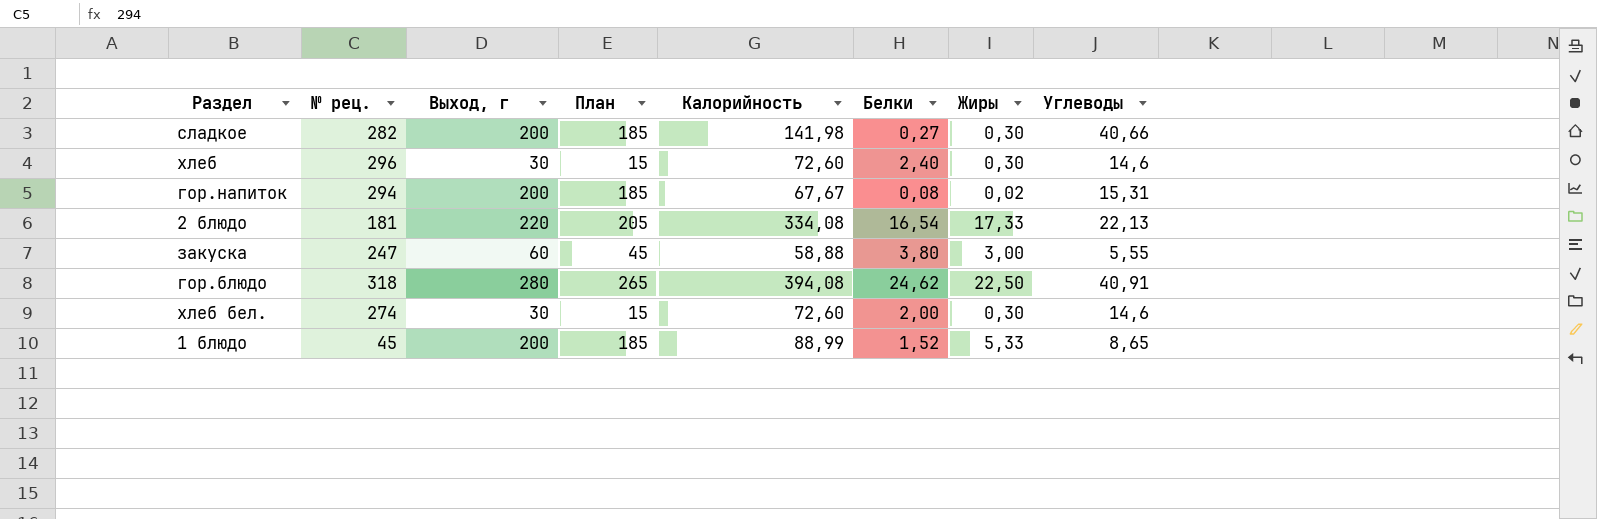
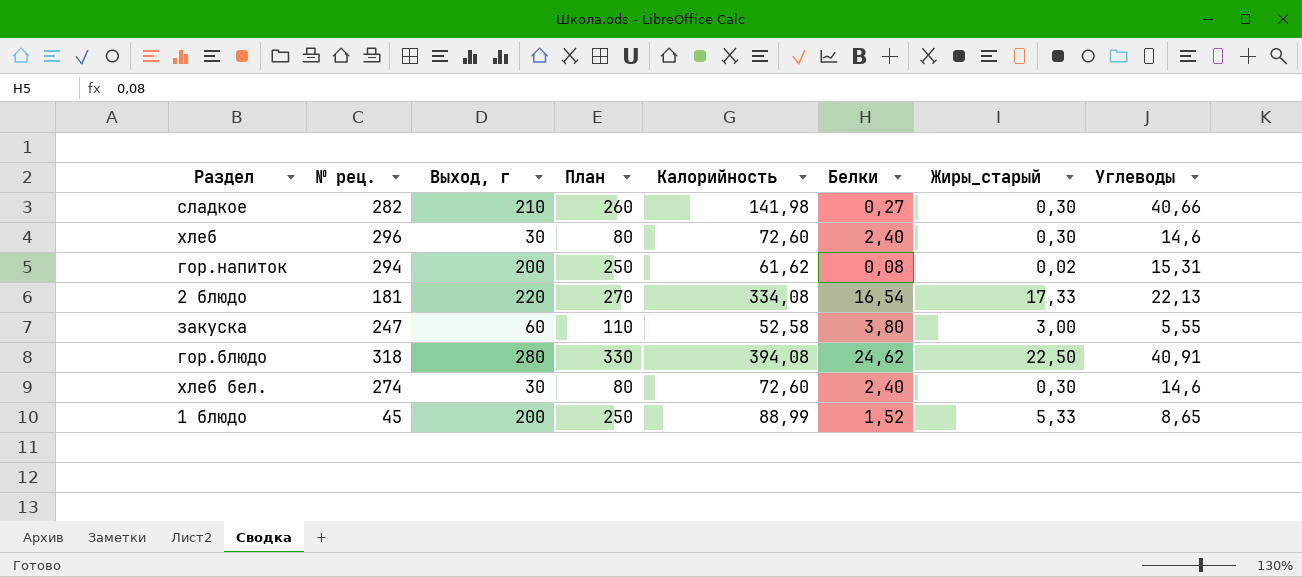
column План | formula: [Выход, г] - 15 -> [Выход, г] + 50
column name: Жиры -> Жиры_старый
сладкое | Выход, г: 200 -> 210
гор.напиток | Калорийность: 67,67 -> 61,62
закуска | Калорийность: 58,88 -> 52,58
хлеб бел. | Белки: 2,00 -> 2,40

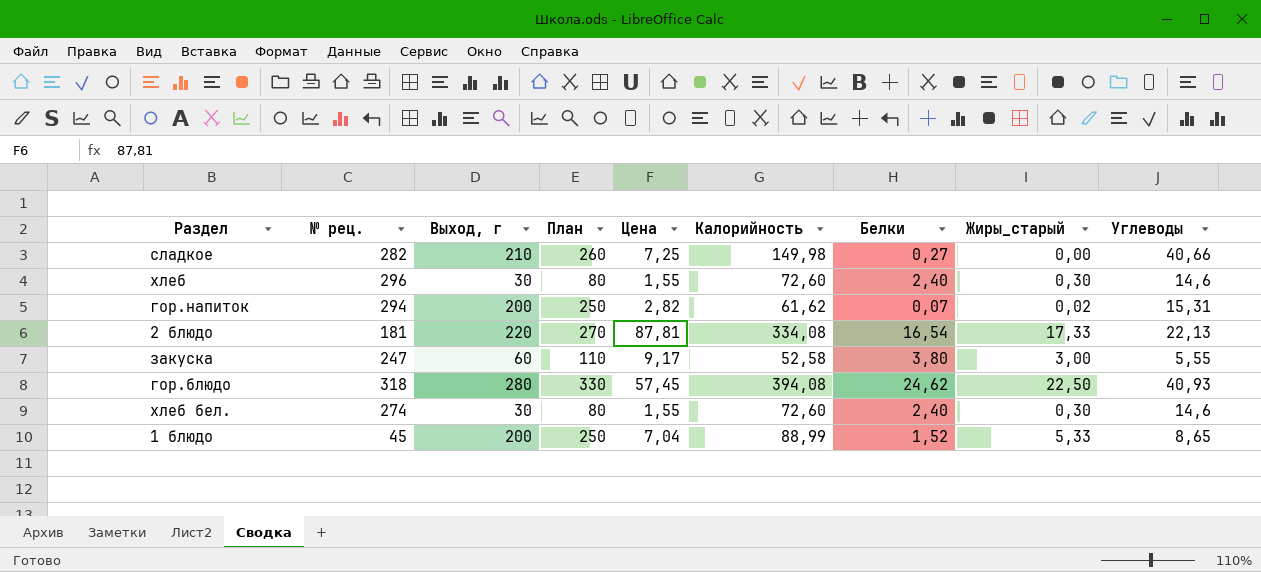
column Цена | position: none -> 5
сладкое | Калорийность: 141,98 -> 149,98
сладкое | Жиры_старый: 0,30 -> 0,00
гор.напиток | Белки: 0,08 -> 0,07
гор.блюдо | Углеводы: 40,91 -> 40,93

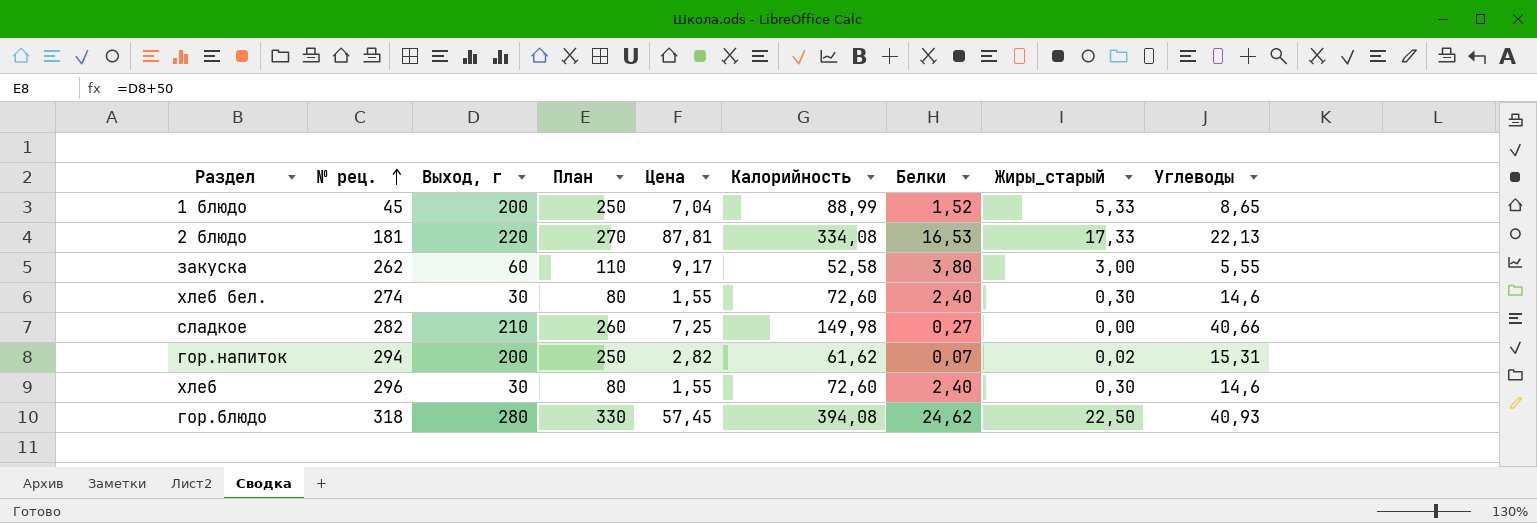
row order: none -> № рец. ascending
2 блюдо | Белки: 16,54 -> 16,53
закуска | № рец.: 247 -> 262

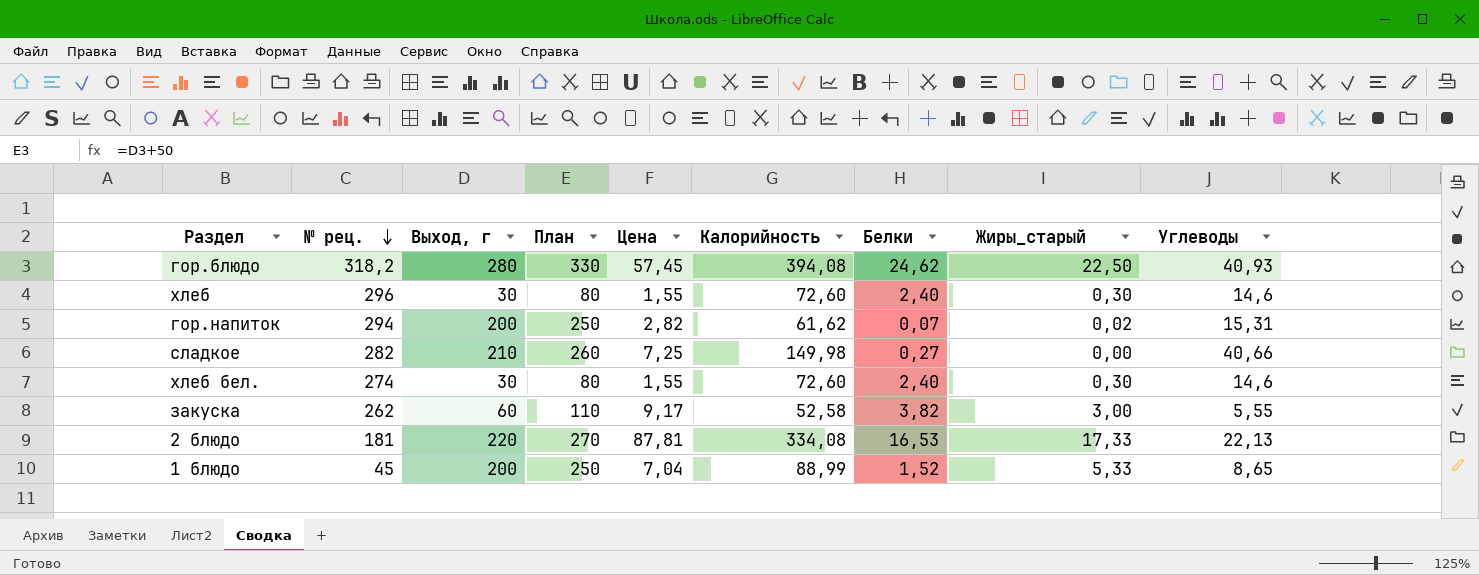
row order: № рец. ascending -> № рец. descending
гор.блюдо | № рец.: 318 -> 318,2
закуска | Белки: 3,80 -> 3,82

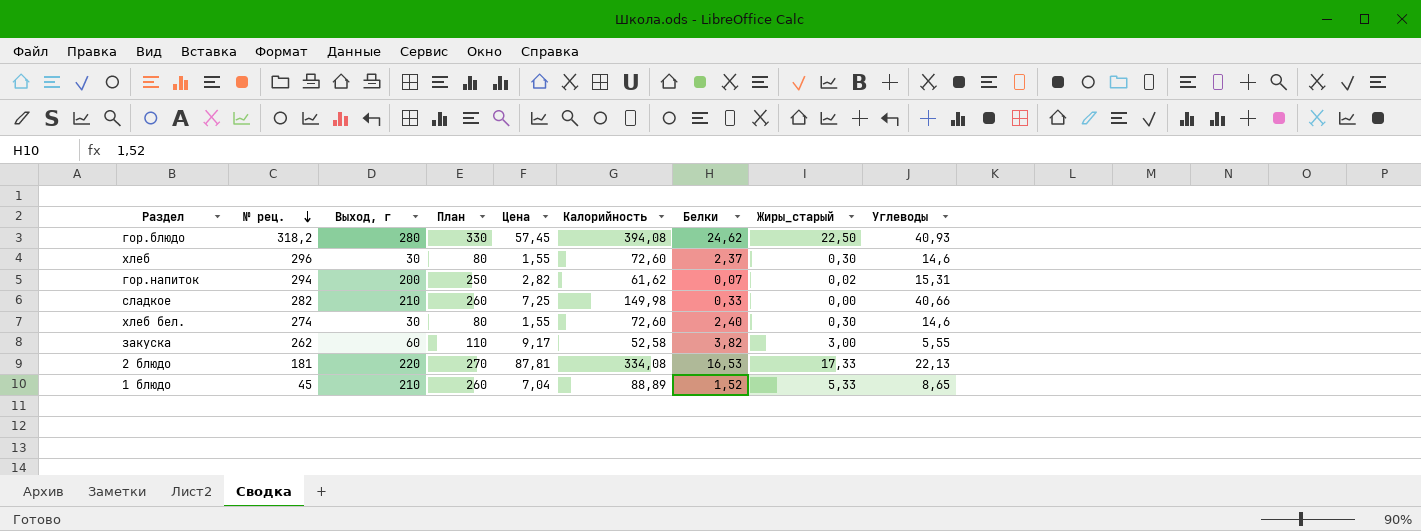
хлеб | Белки: 2,40 -> 2,37
сладкое | Белки: 0,27 -> 0,33
1 блюдо | Выход, г: 200 -> 210
1 блюдо | План: 250 -> 260
1 блюдо | Калорийность: 88,99 -> 88,89

